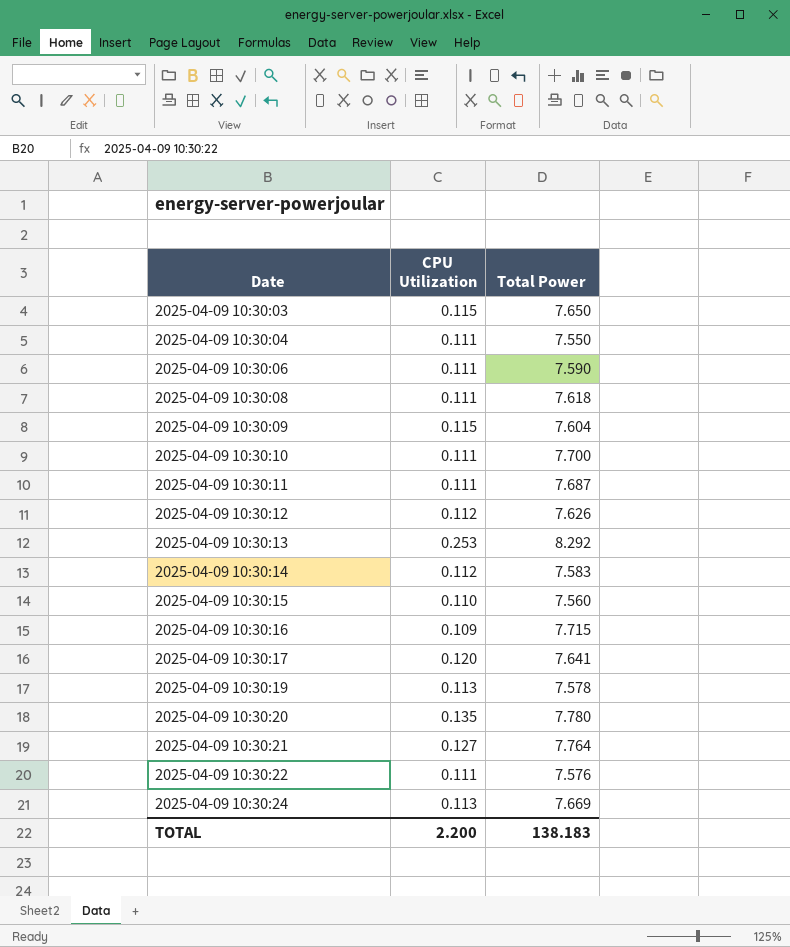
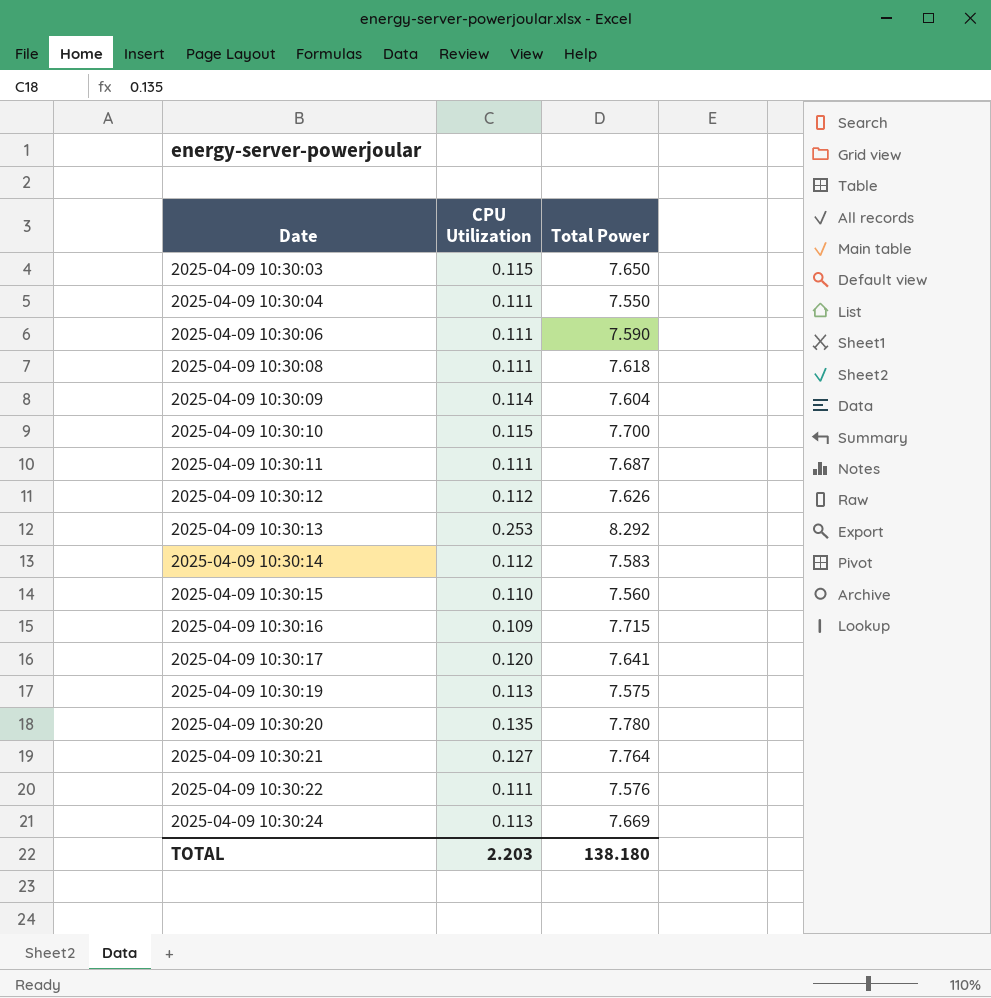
2025-04-09 10:30:09 | CPU Utilization: 0.115 -> 0.114
2025-04-09 10:30:10 | CPU Utilization: 0.111 -> 0.115
2025-04-09 10:30:19 | Total Power: 7.578 -> 7.575
TOTAL | CPU Utilization: 2.200 -> 2.203
TOTAL | Total Power: 138.183 -> 138.180

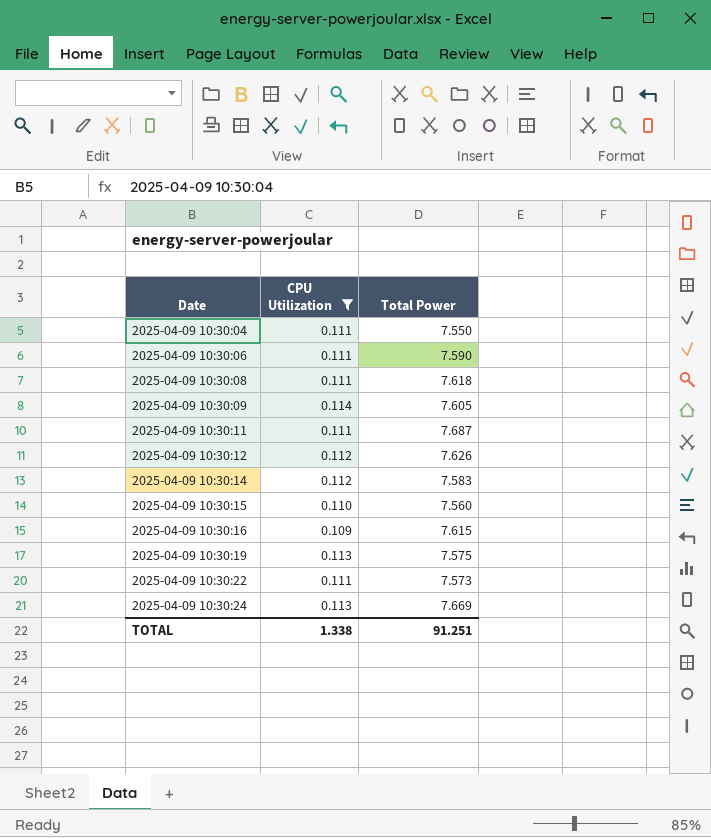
filter: none -> CPU Utilization <= 0.114
2025-04-09 10:30:09 | Total Power: 7.604 -> 7.605
2025-04-09 10:30:16 | Total Power: 7.715 -> 7.615
2025-04-09 10:30:22 | Total Power: 7.576 -> 7.573
TOTAL | CPU Utilization: 2.203 -> 1.338
TOTAL | Total Power: 138.180 -> 91.251

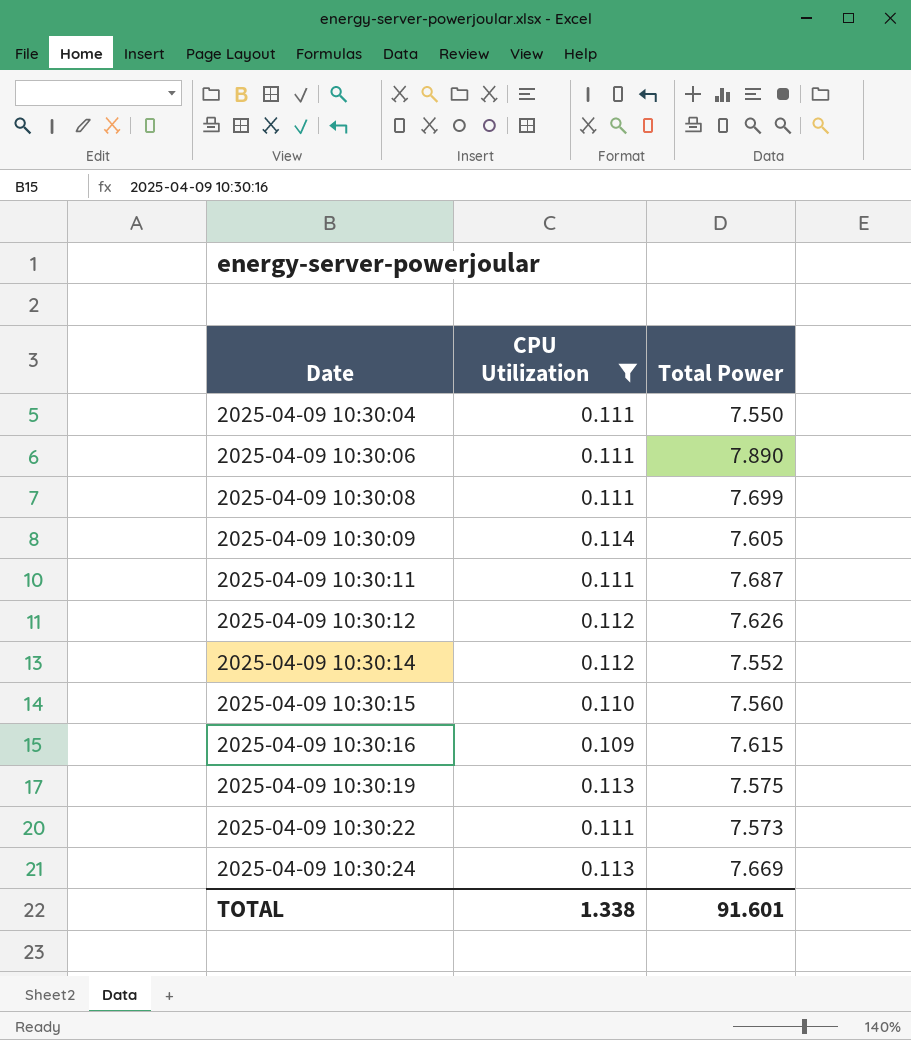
2025-04-09 10:30:06 | Total Power: 7.590 -> 7.890
2025-04-09 10:30:08 | Total Power: 7.618 -> 7.699
2025-04-09 10:30:14 | Total Power: 7.583 -> 7.552
TOTAL | Total Power: 91.251 -> 91.601

